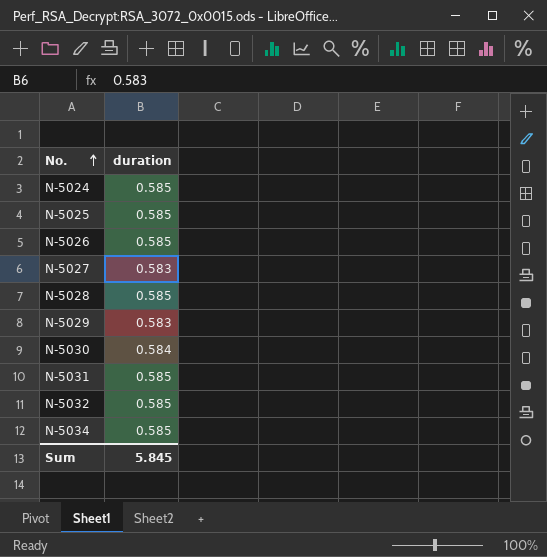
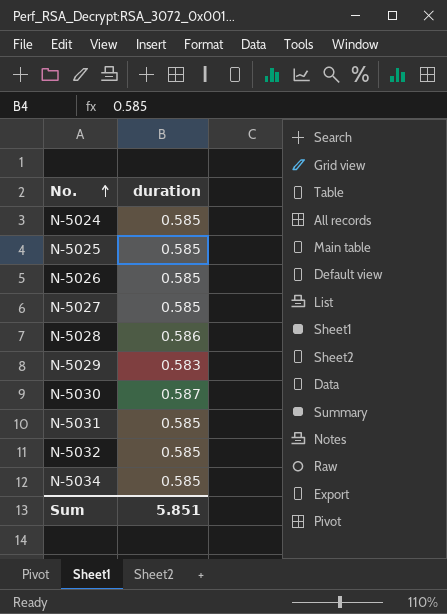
N-5027 | duration: 0.583 -> 0.585
N-5028 | duration: 0.585 -> 0.586
N-5030 | duration: 0.584 -> 0.587
Sum | duration: 5.845 -> 5.851

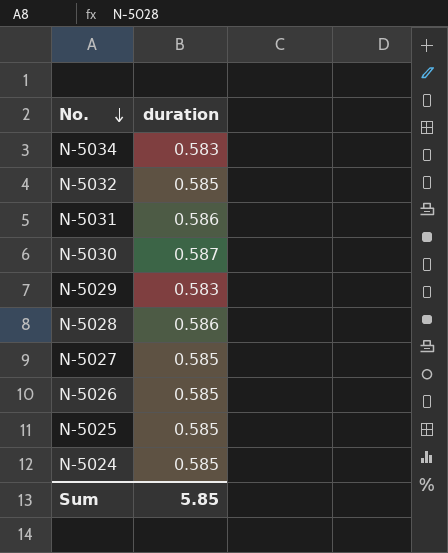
row order: No. ascending -> No. descending
N-5034 | duration: 0.585 -> 0.583
N-5031 | duration: 0.585 -> 0.586
Sum | duration: 5.851 -> 5.85

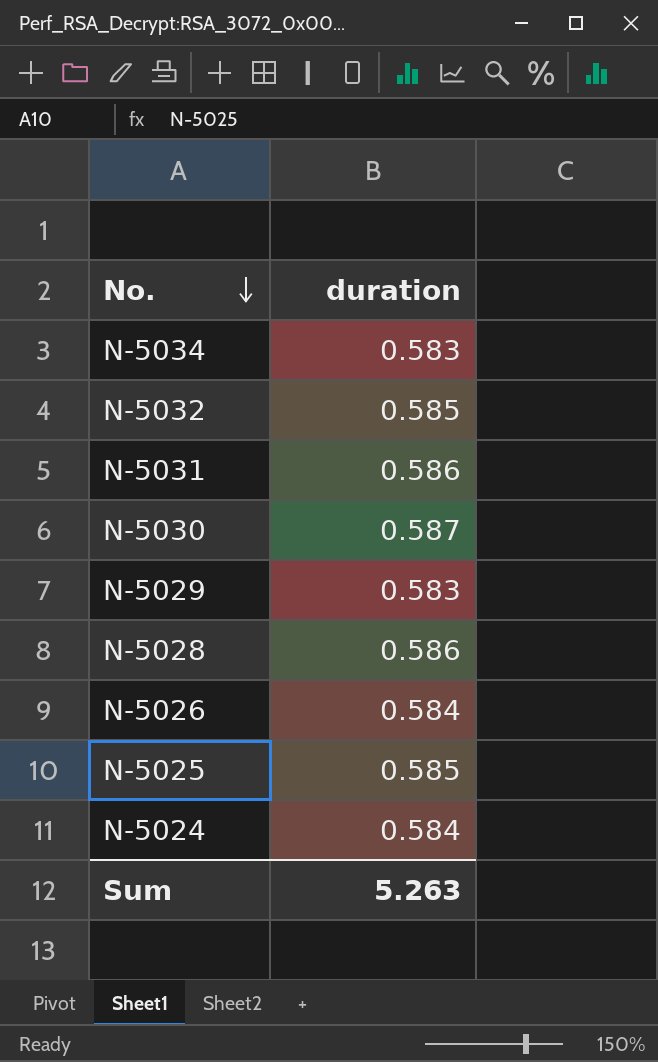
row N-5027: 0.585 -> none
N-5026 | duration: 0.585 -> 0.584
N-5024 | duration: 0.585 -> 0.584
Sum | duration: 5.85 -> 5.263

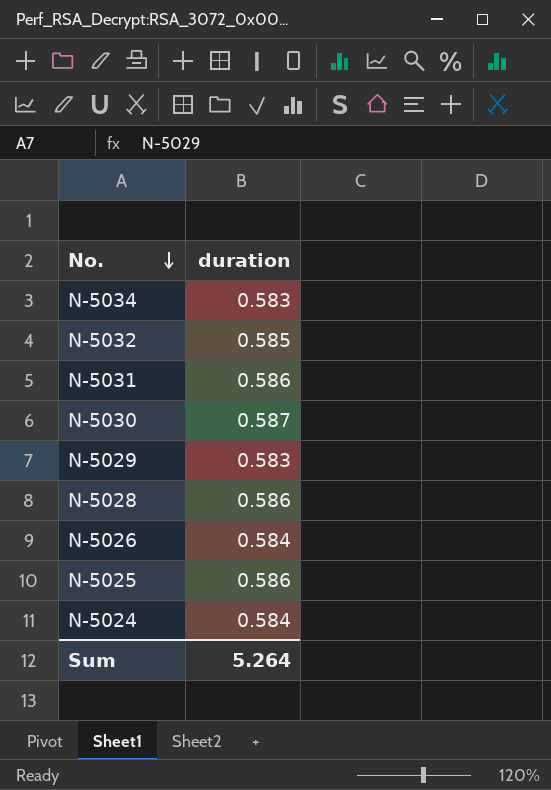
N-5025 | duration: 0.585 -> 0.586
Sum | duration: 5.263 -> 5.264

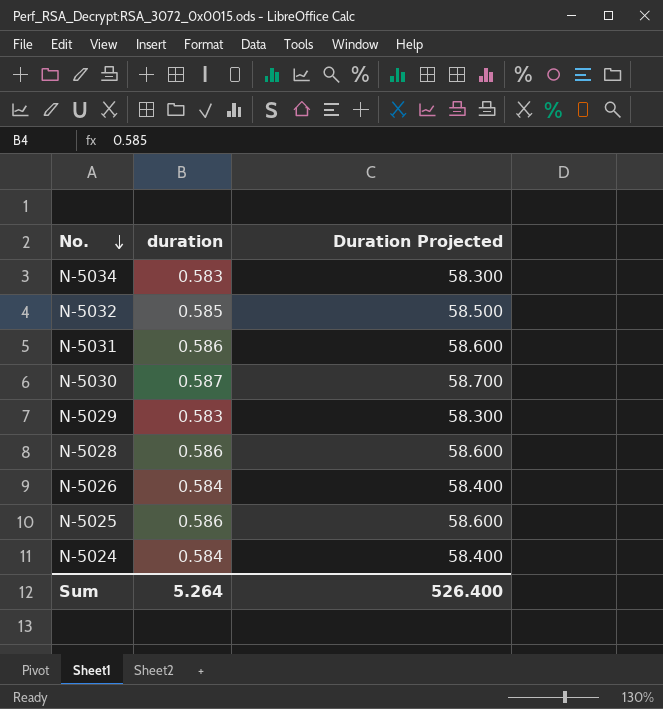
column Duration Projected | formula: none -> [duration] * 100

